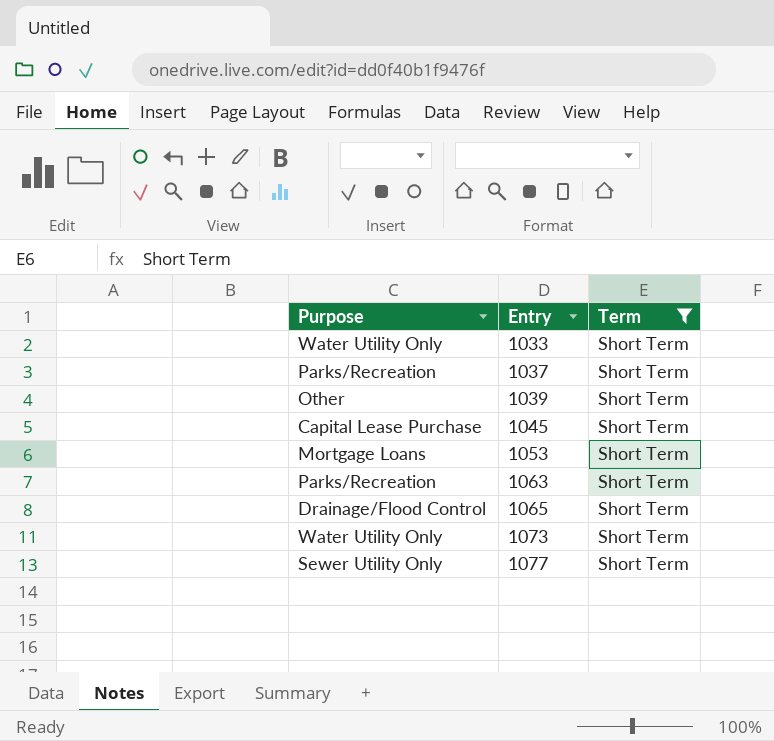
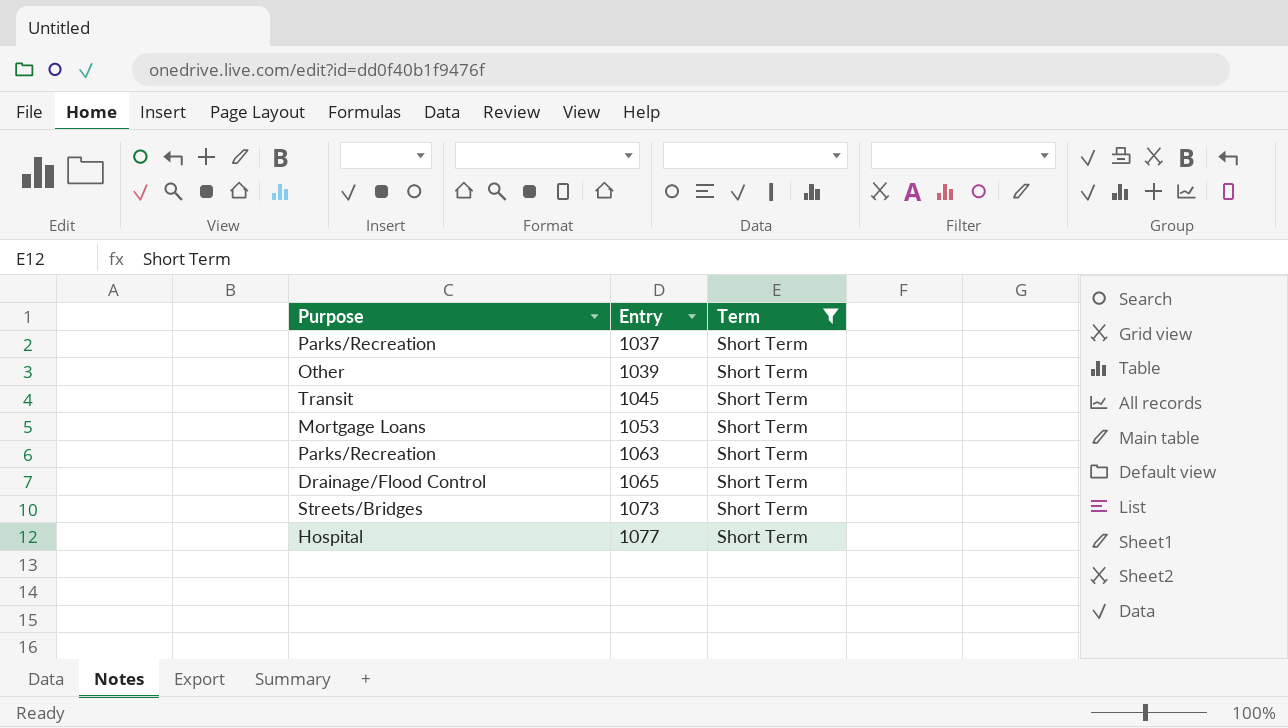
row 1033: Water Utility Only | Short Term -> none
1045 | Purpose: Capital Lease Purchase -> Transit
1073 | Purpose: Water Utility Only -> Streets/Bridges
1077 | Purpose: Sewer Utility Only -> Hospital

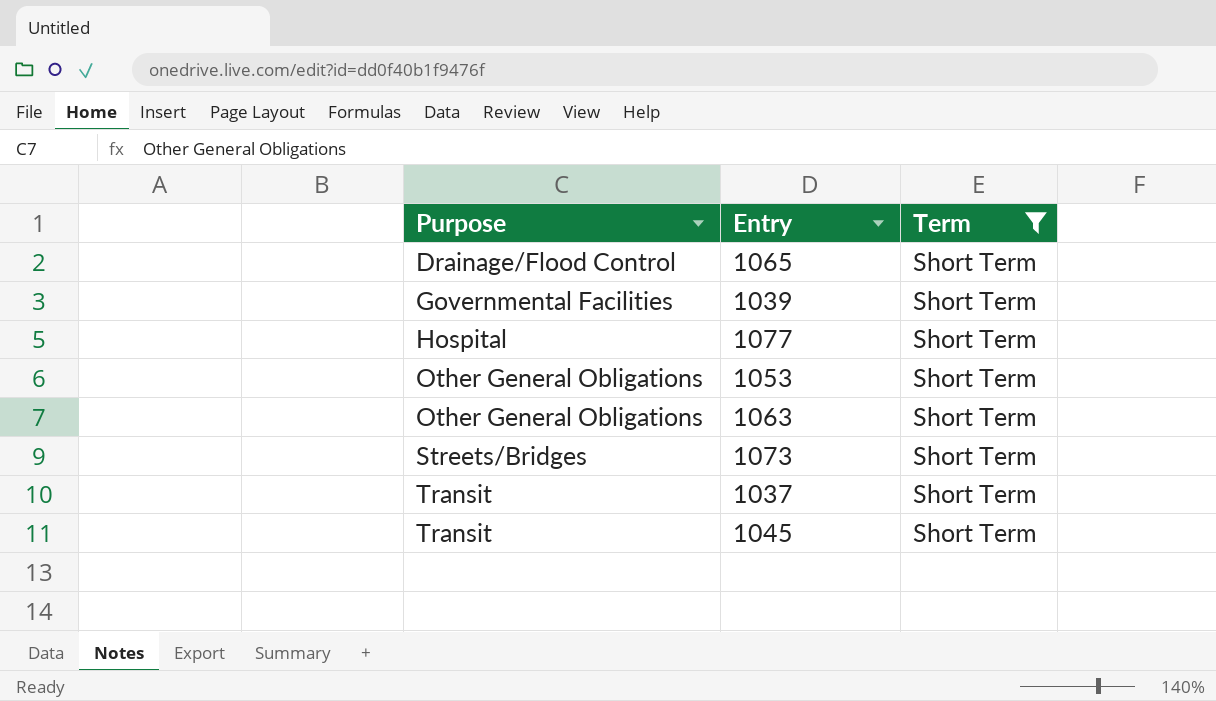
row order: Entry ascending -> Purpose ascending
1039 | Purpose: Other -> Governmental Facilities
1053 | Purpose: Mortgage Loans -> Other General Obligations
1063 | Purpose: Parks/Recreation -> Other General Obligations
1037 | Purpose: Parks/Recreation -> Transit

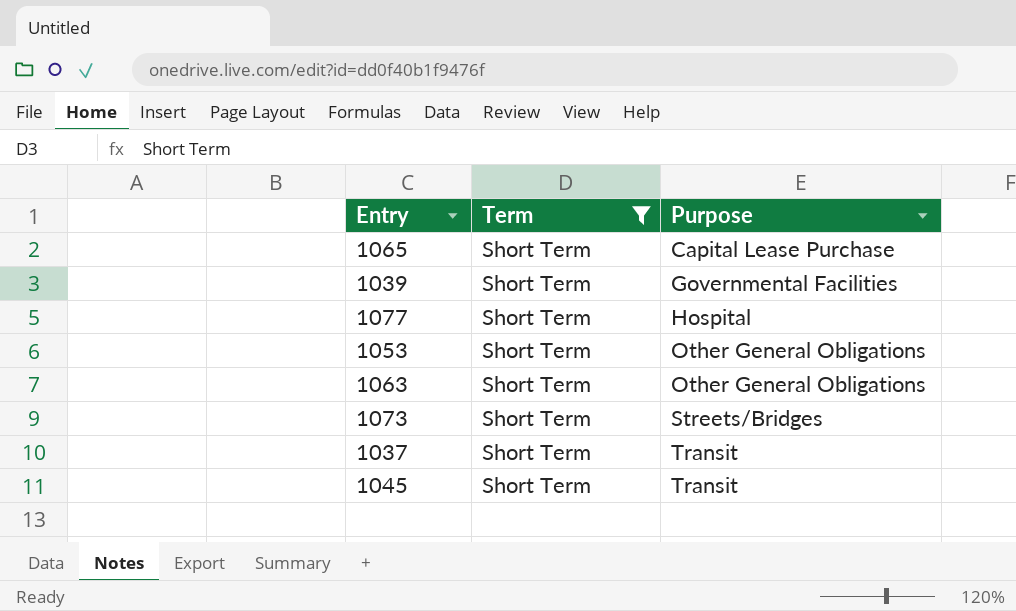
column Purpose | position: 1 -> 3
1065 | Purpose: Drainage/Flood Control -> Capital Lease Purchase

